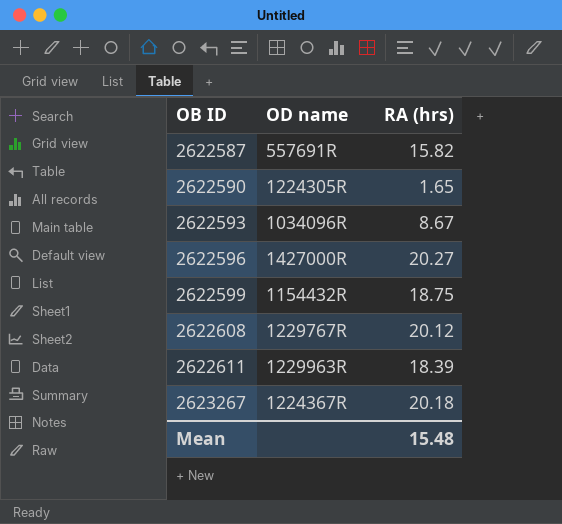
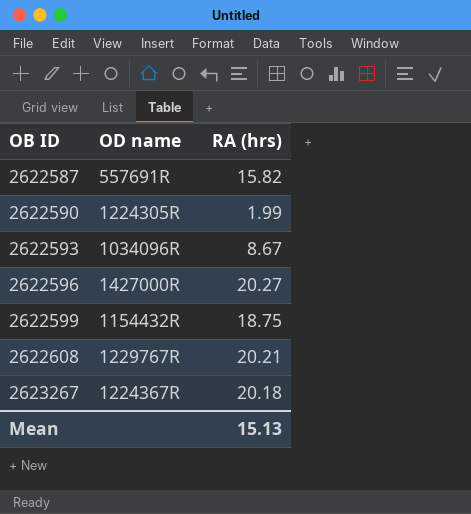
row 2622611: 1229963R | 18.39 -> none
2622590 | RA (hrs): 1.65 -> 1.99
2622608 | RA (hrs): 20.12 -> 20.21
Mean | RA (hrs): 15.48 -> 15.13

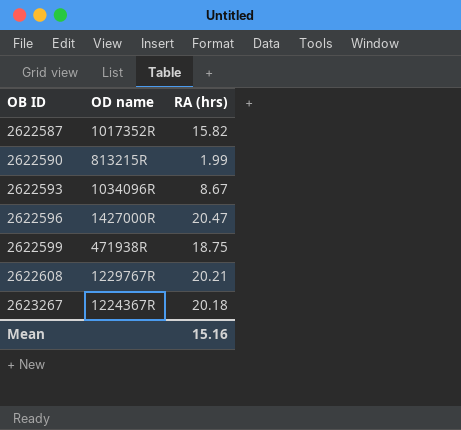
2622587 | OD name: 557691R -> 1017352R
2622590 | OD name: 1224305R -> 813215R
2622596 | RA (hrs): 20.27 -> 20.47
2622599 | OD name: 1154432R -> 471938R
Mean | RA (hrs): 15.13 -> 15.16

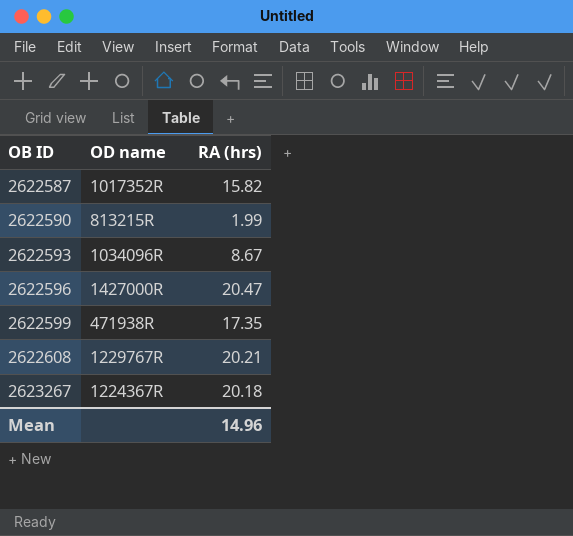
2622599 | RA (hrs): 18.75 -> 17.35
Mean | RA (hrs): 15.16 -> 14.96

